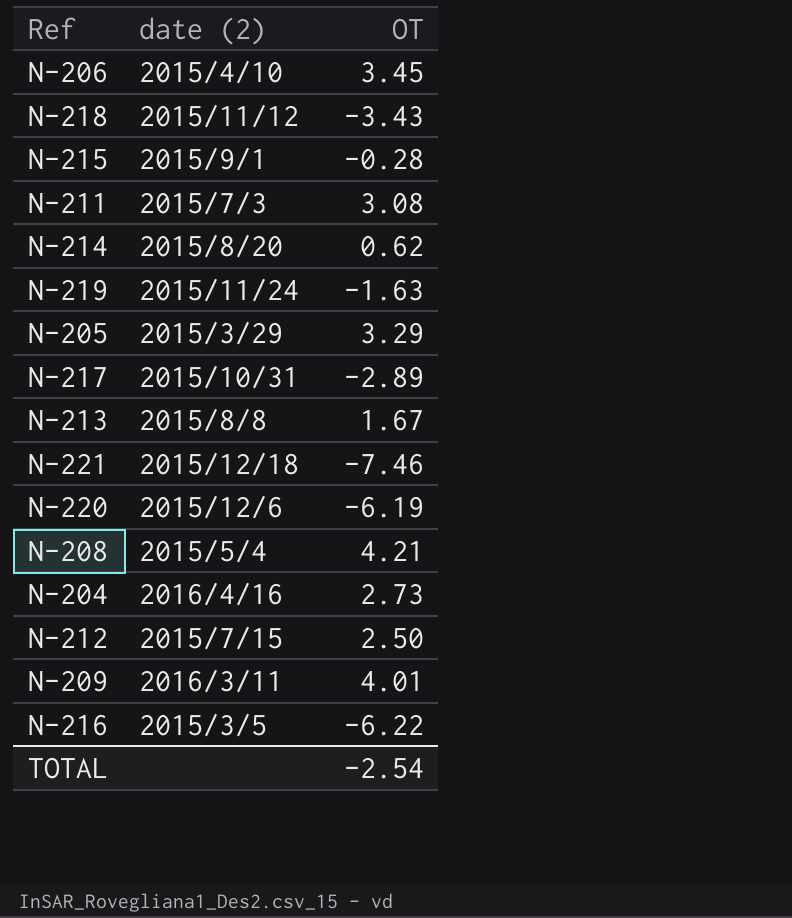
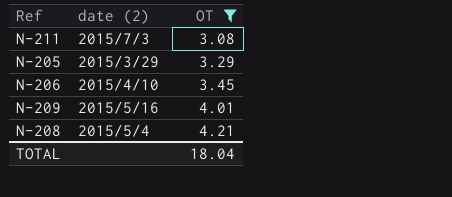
filter: none -> OT >= 3.08
row order: none -> OT ascending
N-209 | date (2): 2016/3/11 -> 2015/5/16
TOTAL | OT: -2.54 -> 18.04

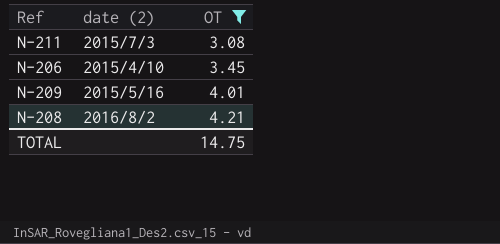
row N-205: 2015/3/29 | 3.29 -> none
N-208 | date (2): 2015/5/4 -> 2016/8/2
TOTAL | OT: 18.04 -> 14.75

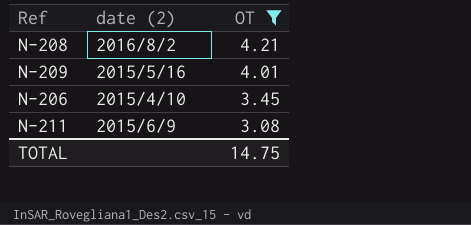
row order: OT ascending -> OT descending
N-211 | date (2): 2015/7/3 -> 2015/6/9

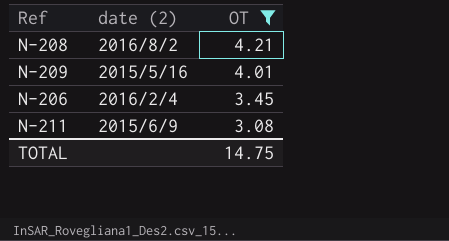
N-206 | date (2): 2015/4/10 -> 2016/2/4

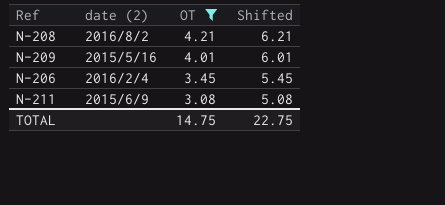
column Shifted | formula: none -> [OT] + 2

